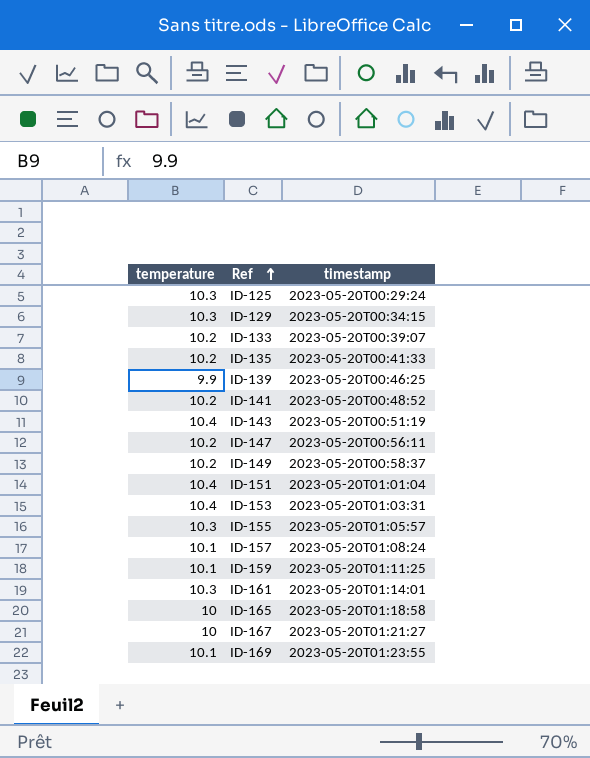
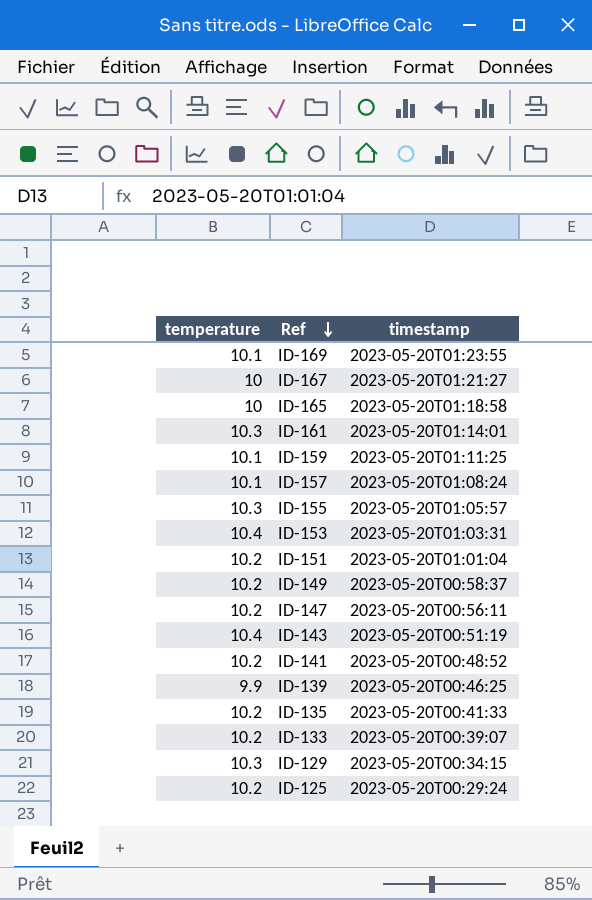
row order: Ref ascending -> Ref descending
ID-151 | temperature: 10.4 -> 10.2
ID-125 | temperature: 10.3 -> 10.2

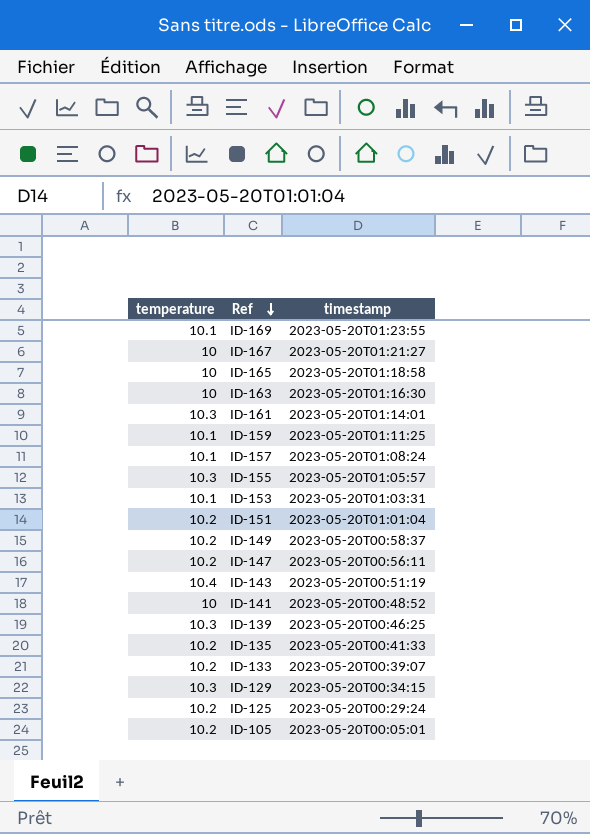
row ID-163: none -> 10 | 2023-05-20T01:16:30
ID-153 | temperature: 10.4 -> 10.1
ID-141 | temperature: 10.2 -> 10
ID-139 | temperature: 9.9 -> 10.3
row ID-105: none -> 10.2 | 2023-05-20T00:05:01

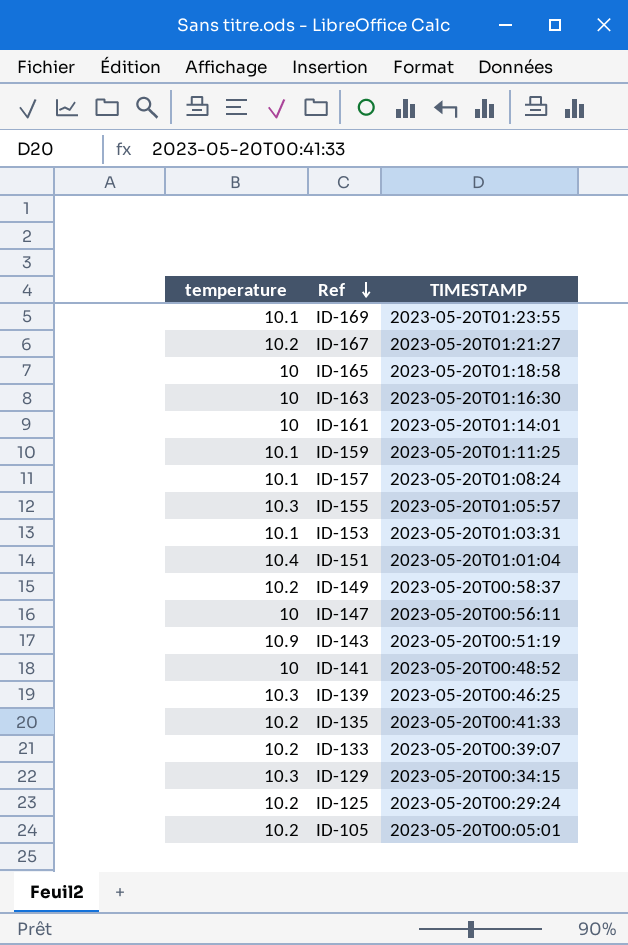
column name: timestamp -> TIMESTAMP
ID-167 | temperature: 10 -> 10.2
ID-161 | temperature: 10.3 -> 10
ID-151 | temperature: 10.2 -> 10.4
ID-147 | temperature: 10.2 -> 10
ID-143 | temperature: 10.4 -> 10.9

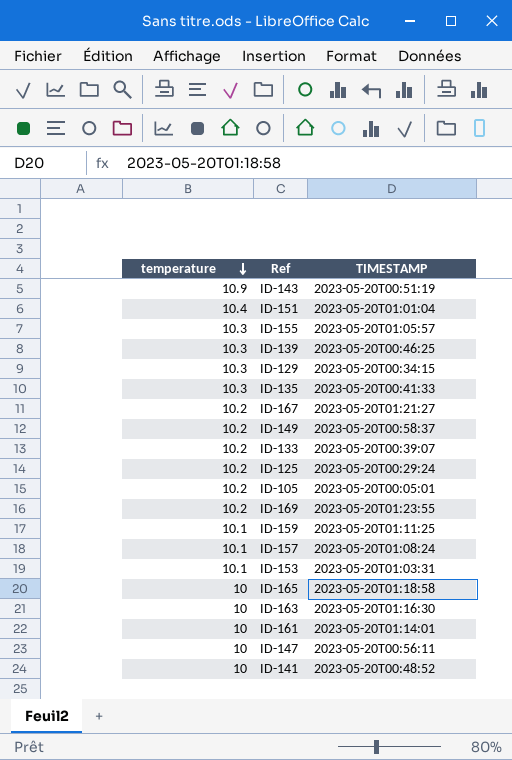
row order: Ref descending -> temperature descending
ID-135 | temperature: 10.2 -> 10.3
ID-169 | temperature: 10.1 -> 10.2

